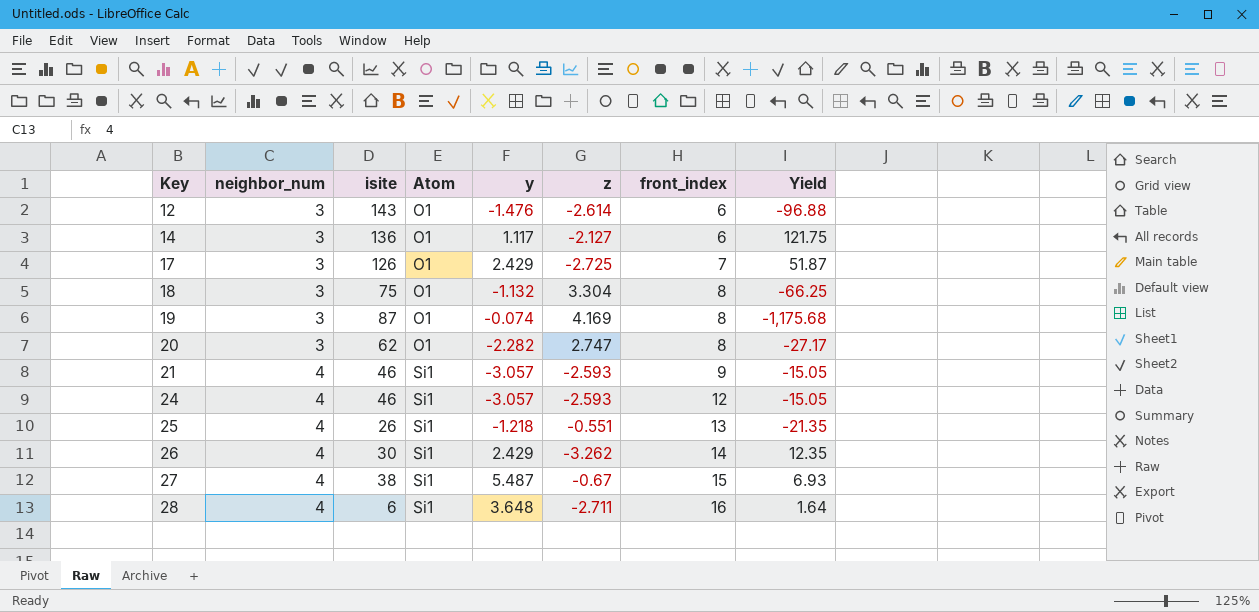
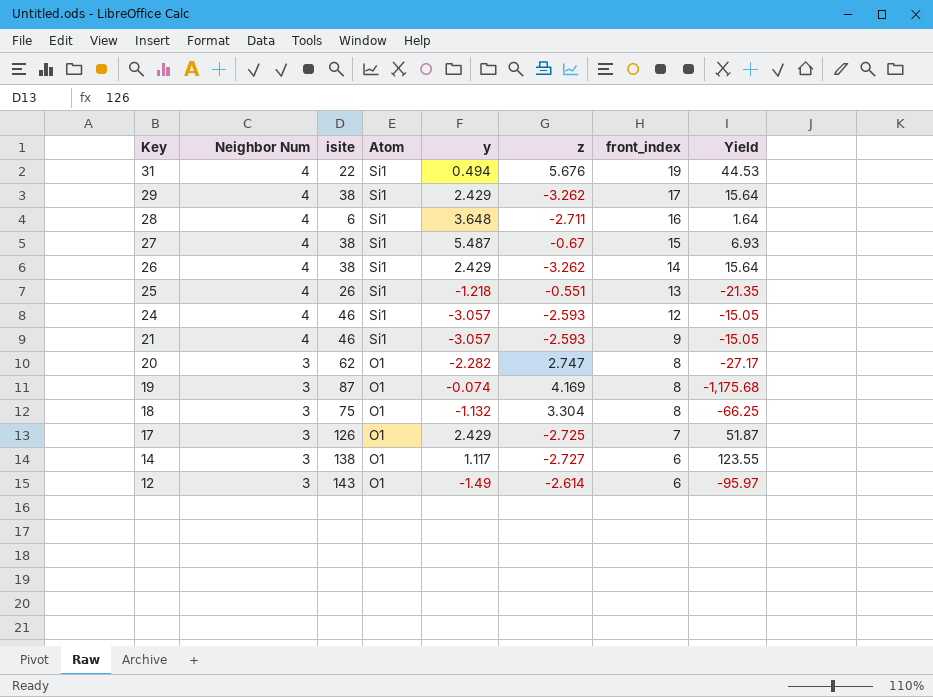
row order: Key ascending -> Key descending
column name: neighbor_num -> Neighbor Num
row 31: none -> 4 | 22 | Si1 | 0.494 | 5.676 | 19 | 44.53
row 29: none -> 4 | 38 | Si1 | 2.429 | -3.262 | 17 | 15.64
26 | isite: 30 -> 38
26 | Yield: 12.35 -> 15.64
14 | isite: 136 -> 138
14 | z: -2.127 -> -2.727
14 | Yield: 121.75 -> 123.55
12 | y: -1.476 -> -1.49
12 | Yield: -96.88 -> -95.97

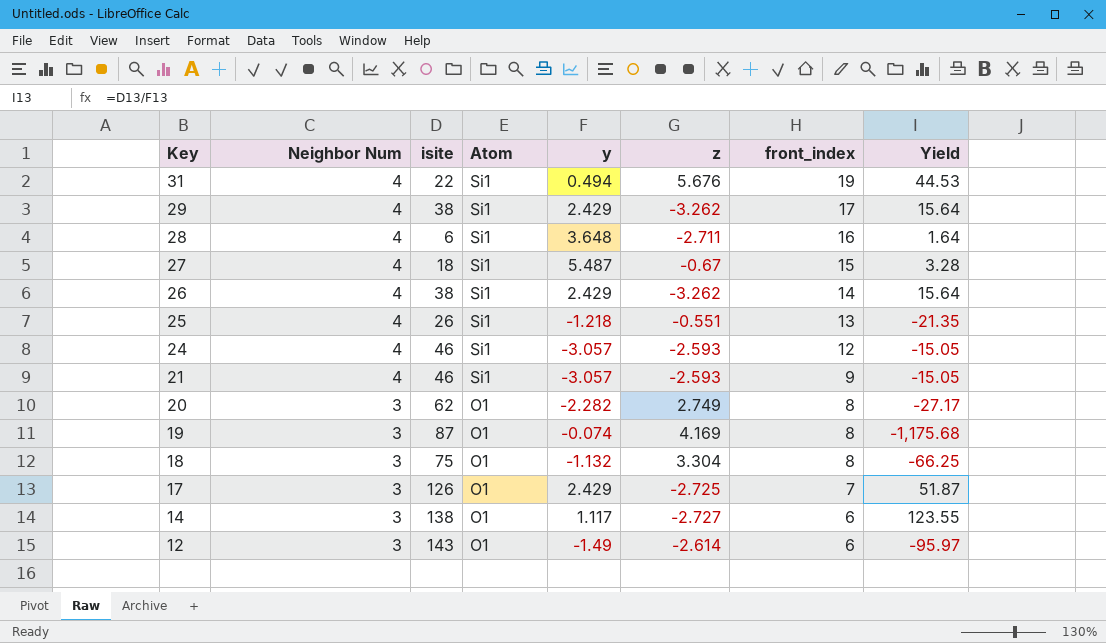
27 | isite: 38 -> 18
27 | Yield: 6.93 -> 3.28
20 | z: 2.747 -> 2.749

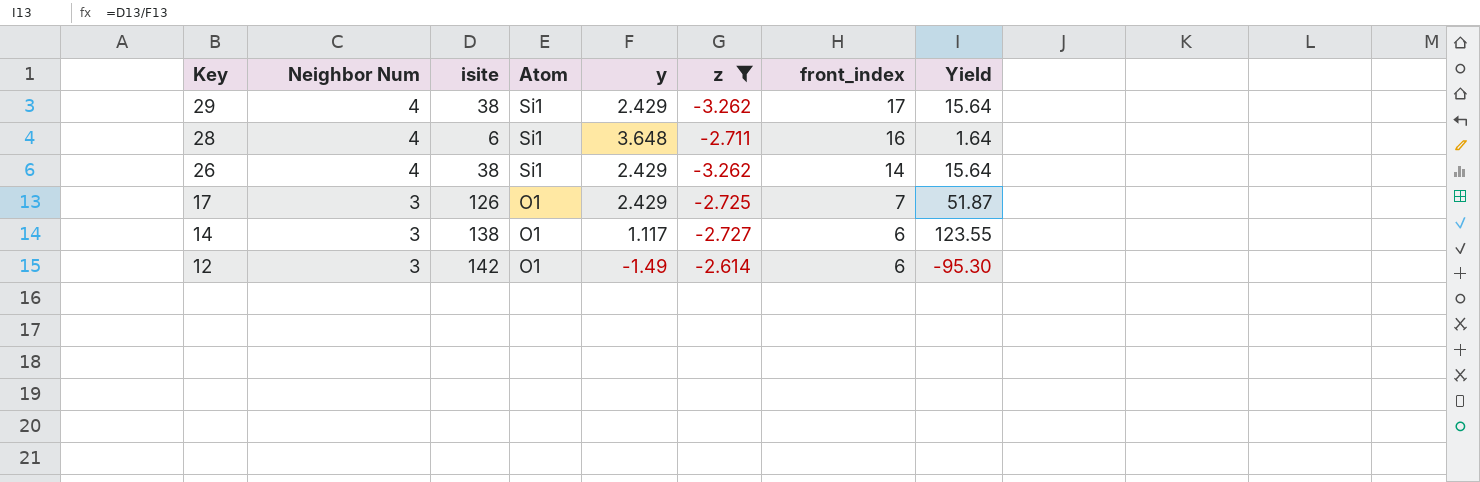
filter: none -> z <= -2.614
12 | isite: 143 -> 142
12 | Yield: -95.97 -> -95.30

